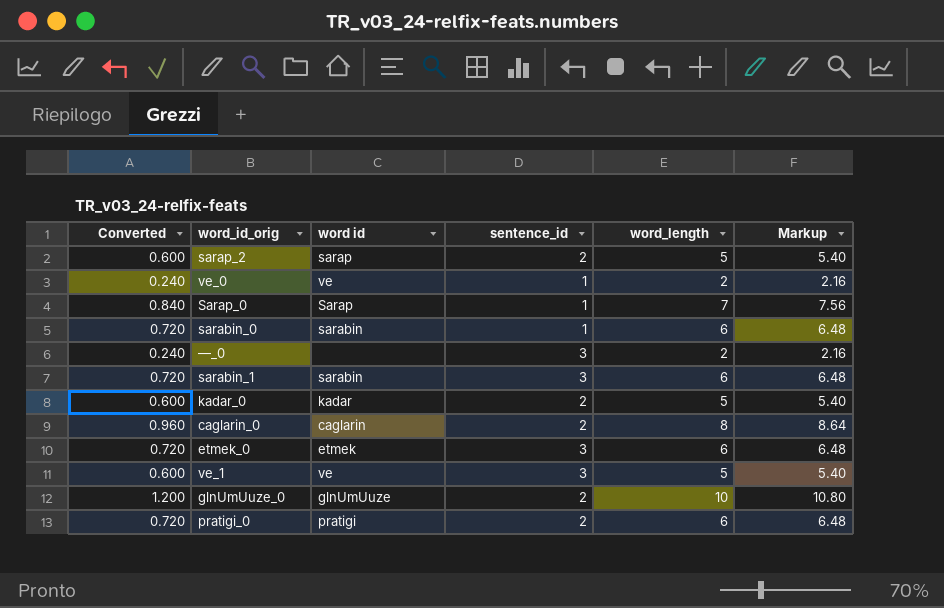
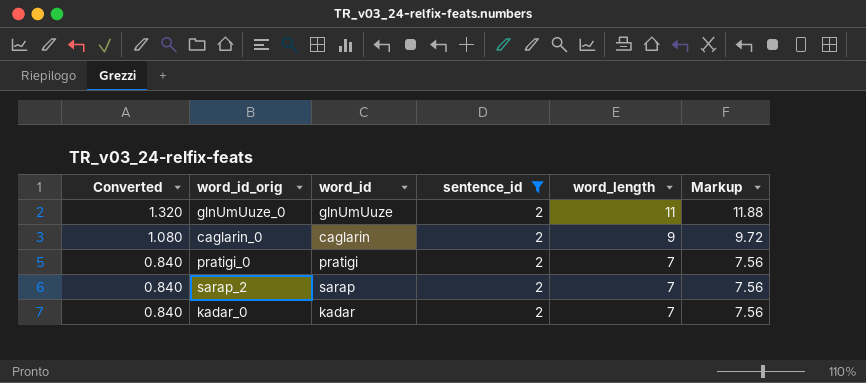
filter: none -> sentence_id = 2
row order: none -> Converted descending
column name: word id -> word_id
glnUmUuze_0 | Converted: 1.200 -> 1.320
glnUmUuze_0 | word_length: 10 -> 11
glnUmUuze_0 | Markup: 10.80 -> 11.88
caglarin_0 | Converted: 0.960 -> 1.080
caglarin_0 | word_length: 8 -> 9
caglarin_0 | Markup: 8.64 -> 9.72
pratigi_0 | Converted: 0.720 -> 0.840
pratigi_0 | word_length: 6 -> 7
pratigi_0 | Markup: 6.48 -> 7.56
sarap_2 | Converted: 0.600 -> 0.840
sarap_2 | word_length: 5 -> 7
sarap_2 | Markup: 5.40 -> 7.56
kadar_0 | Converted: 0.600 -> 0.840
kadar_0 | word_length: 5 -> 7
kadar_0 | Markup: 5.40 -> 7.56

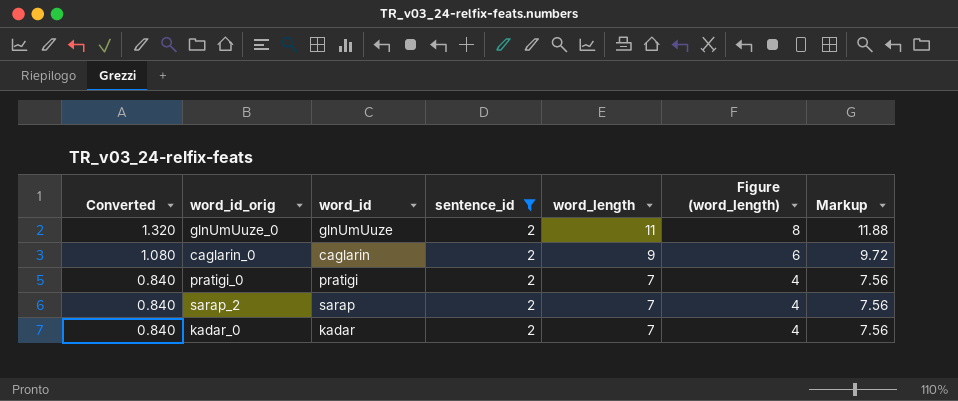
column Figure (word_length) | formula: none -> [word_length] - 3

